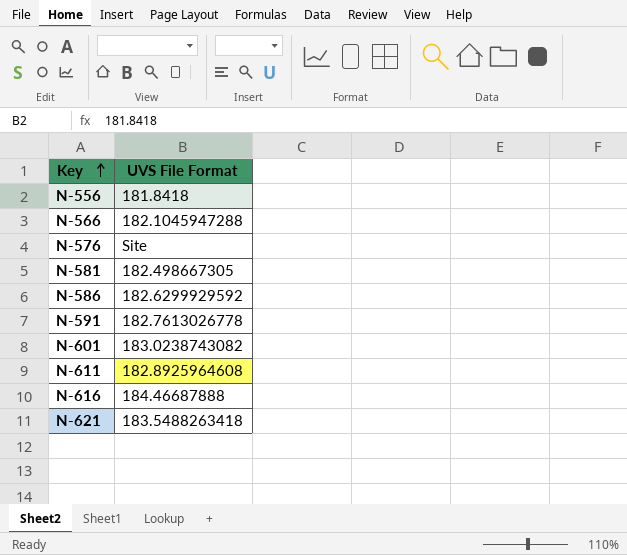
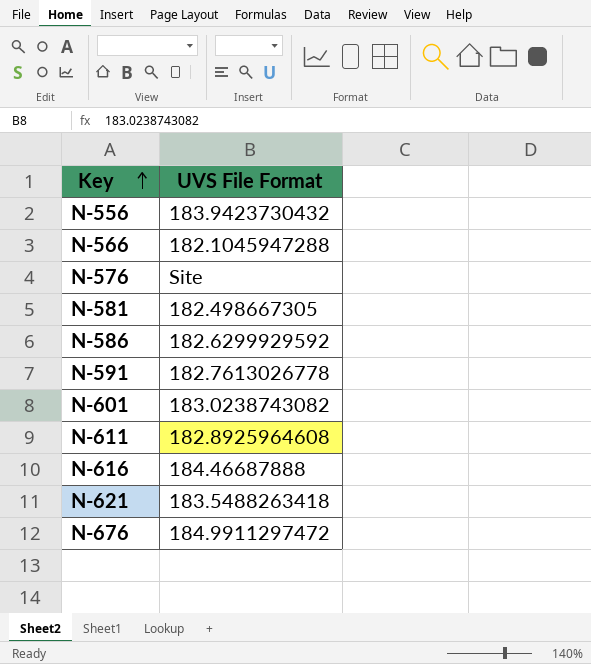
N-556 | UVS File Format: 181.8418 -> 183.9423730432
row N-676: none -> 184.9911297472

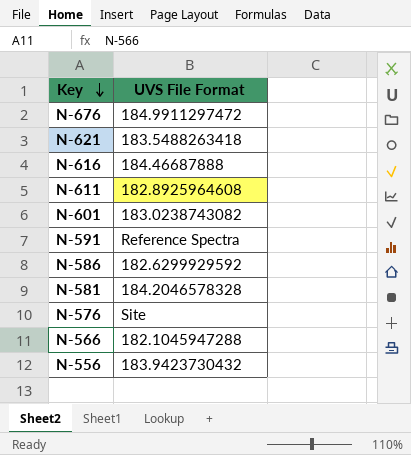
row order: Key ascending -> Key descending
N-591 | UVS File Format: 182.7613026778 -> Reference Spectra
N-581 | UVS File Format: 182.498667305 -> 184.2046578328

